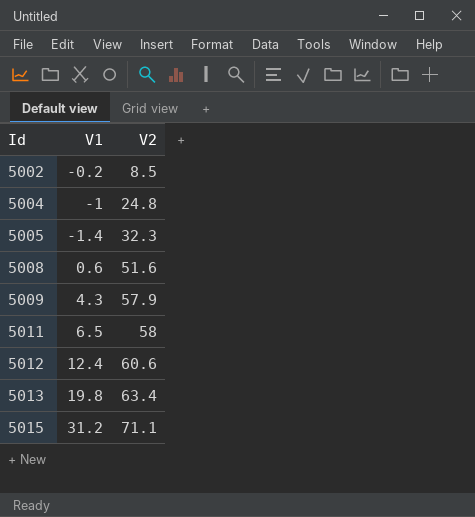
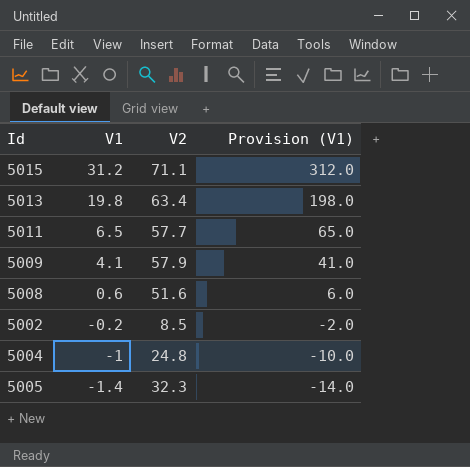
row order: Id ascending -> V1 descending
column Provision (V1) | formula: none -> [V1] * 10
row 5012: 12.4 | 60.6 -> none
5011 | V2: 58 -> 57.7
5009 | V1: 4.3 -> 4.1

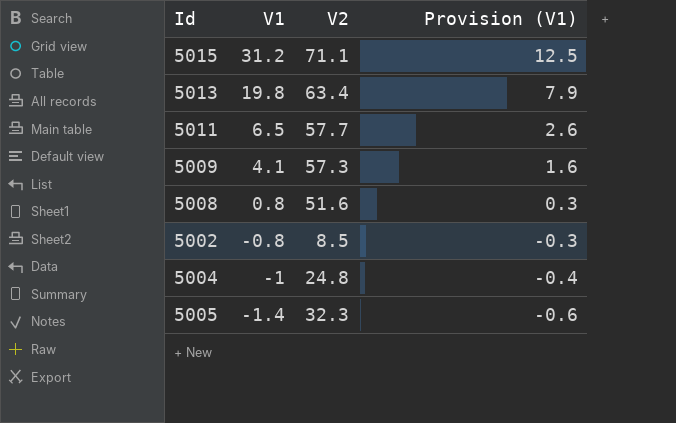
column Provision (V1) | formula: [V1] * 10 -> [V1] * 0.4
5009 | V2: 57.9 -> 57.3
5008 | V1: 0.6 -> 0.8
5002 | V1: -0.2 -> -0.8

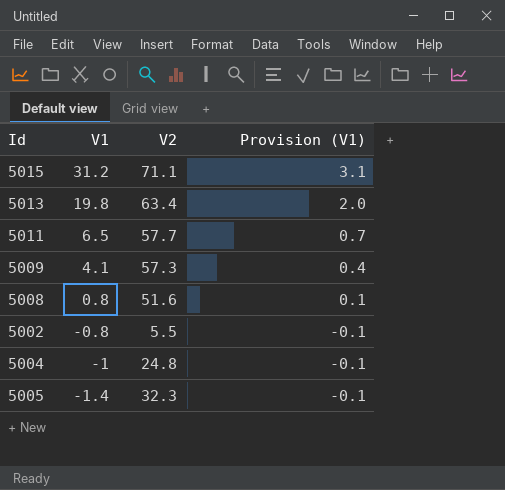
column Provision (V1) | formula: [V1] * 0.4 -> [V1] * 0.1
5002 | V2: 8.5 -> 5.5

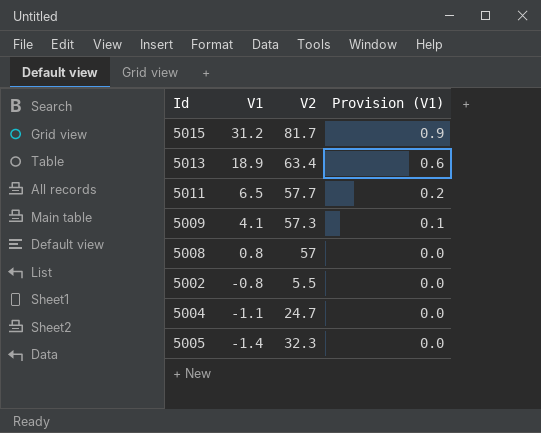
column Provision (V1) | formula: [V1] * 0.1 -> [V1] * 0.03
5015 | V2: 71.1 -> 81.7
5013 | V1: 19.8 -> 18.9
5008 | V2: 51.6 -> 57
5004 | V1: -1 -> -1.1
5004 | V2: 24.8 -> 24.7

